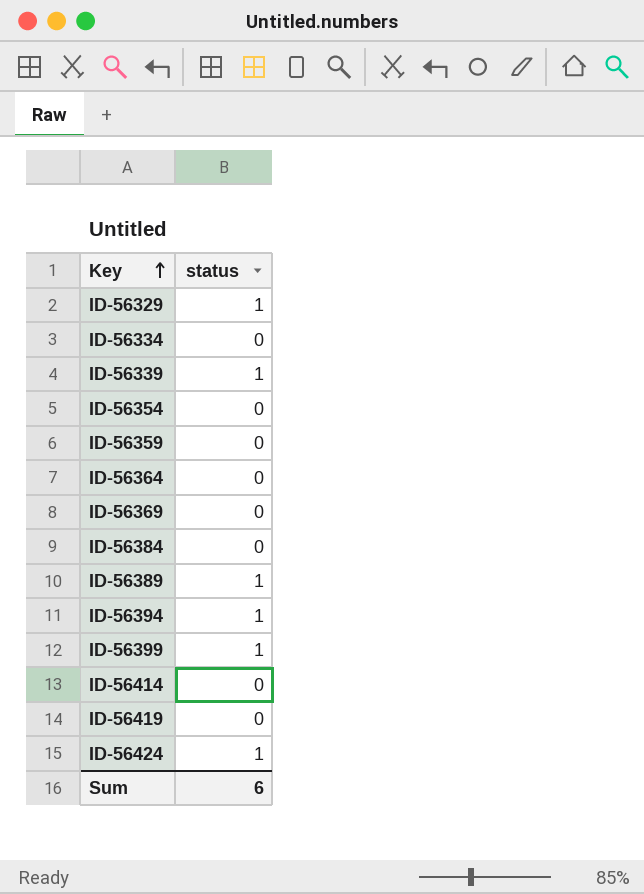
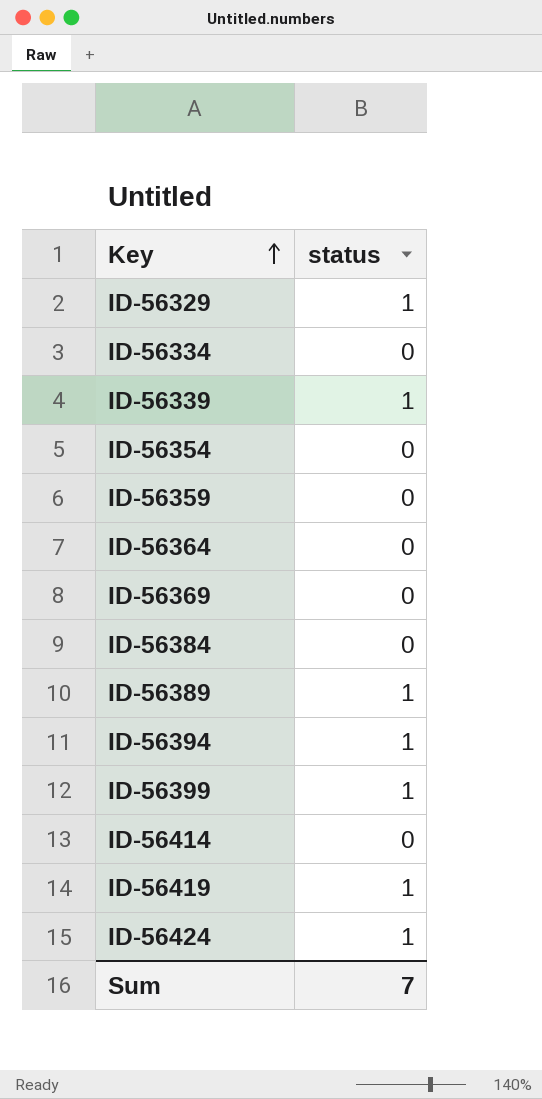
ID-56419 | status: 0 -> 1
Sum | status: 6 -> 7

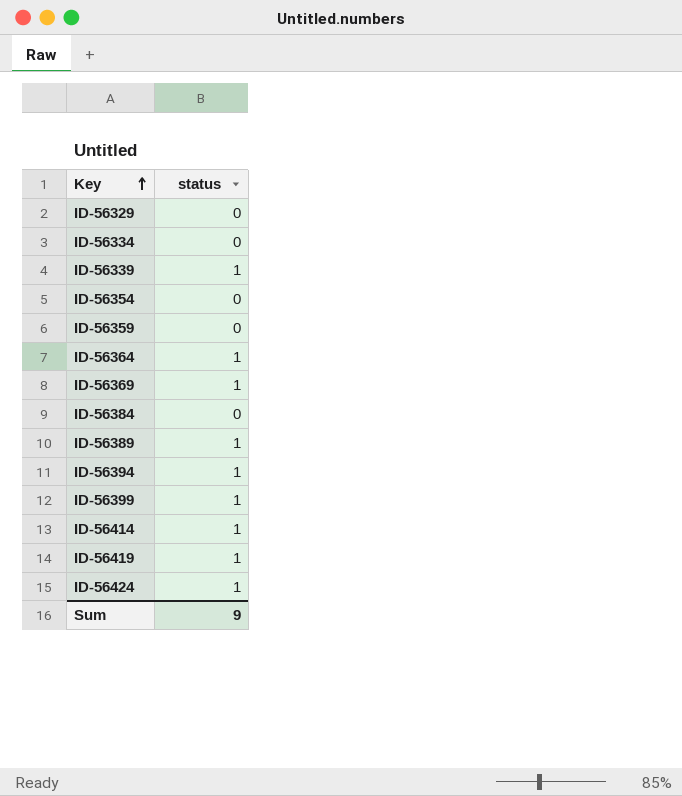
ID-56329 | status: 1 -> 0
ID-56364 | status: 0 -> 1
ID-56369 | status: 0 -> 1
ID-56414 | status: 0 -> 1
Sum | status: 7 -> 9

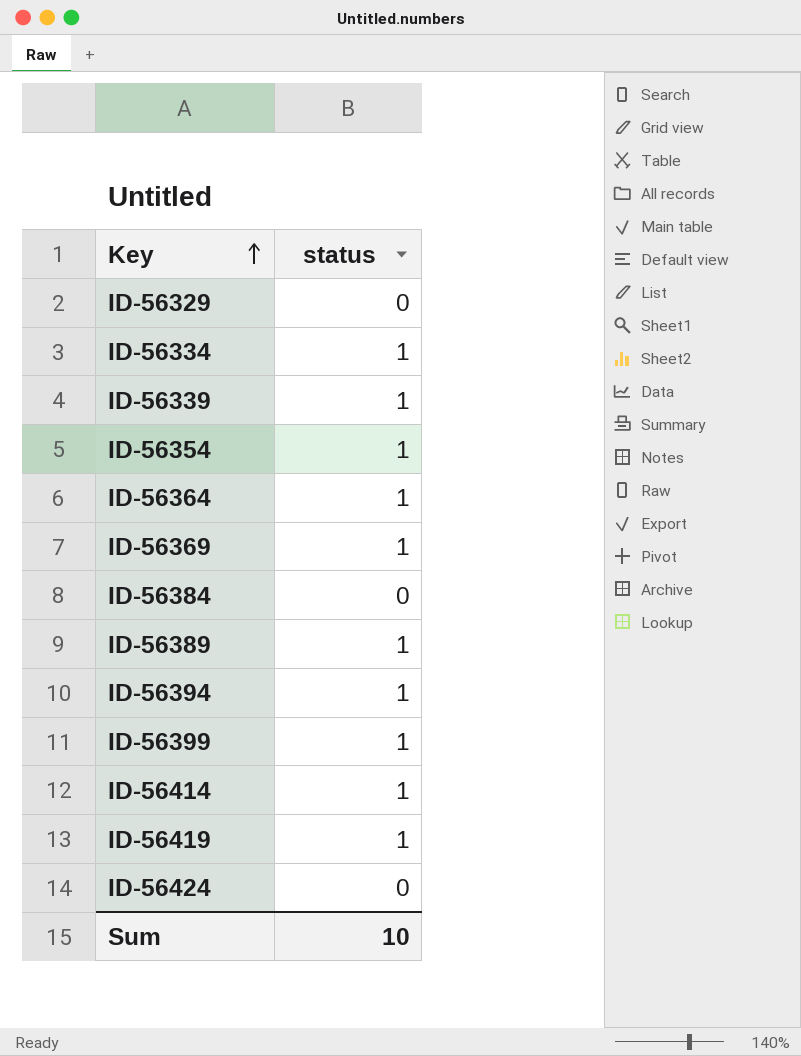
row ID-56359: 0 -> none
ID-56334 | status: 0 -> 1
ID-56354 | status: 0 -> 1
ID-56424 | status: 1 -> 0
Sum | status: 9 -> 10

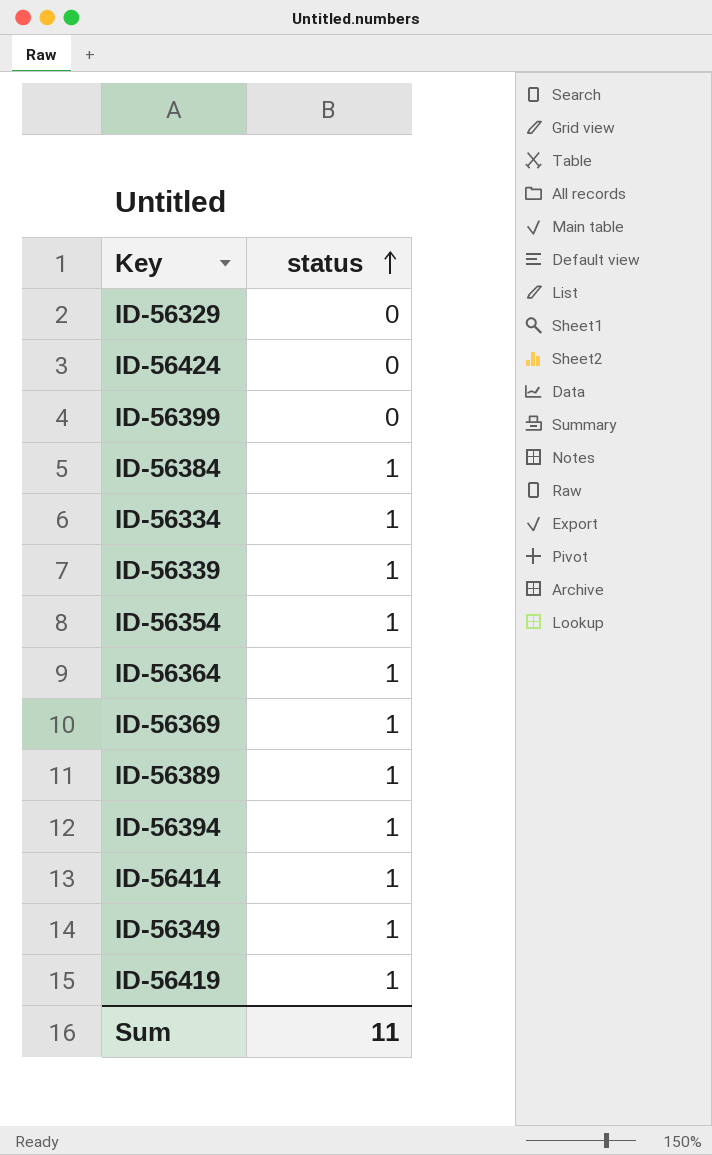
row order: Key ascending -> status ascending
ID-56399 | status: 1 -> 0
ID-56384 | status: 0 -> 1
row ID-56349: none -> 1
Sum | status: 10 -> 11

